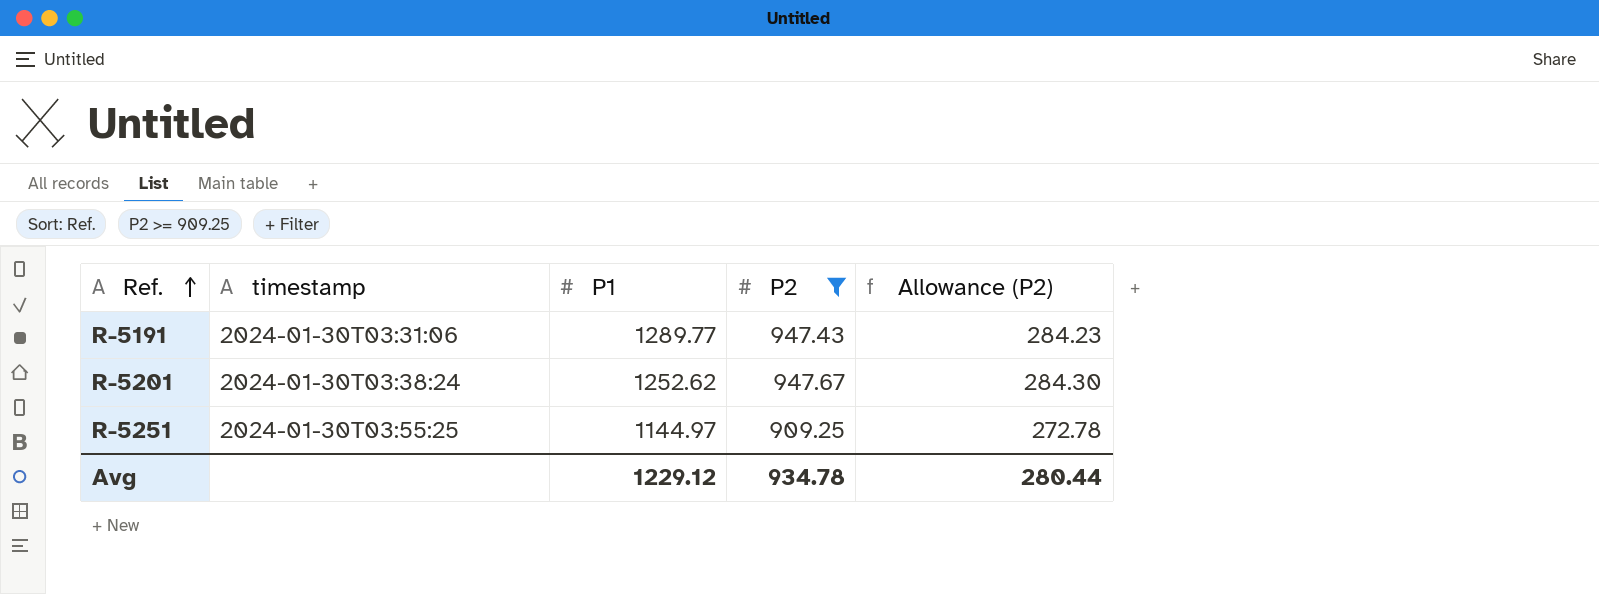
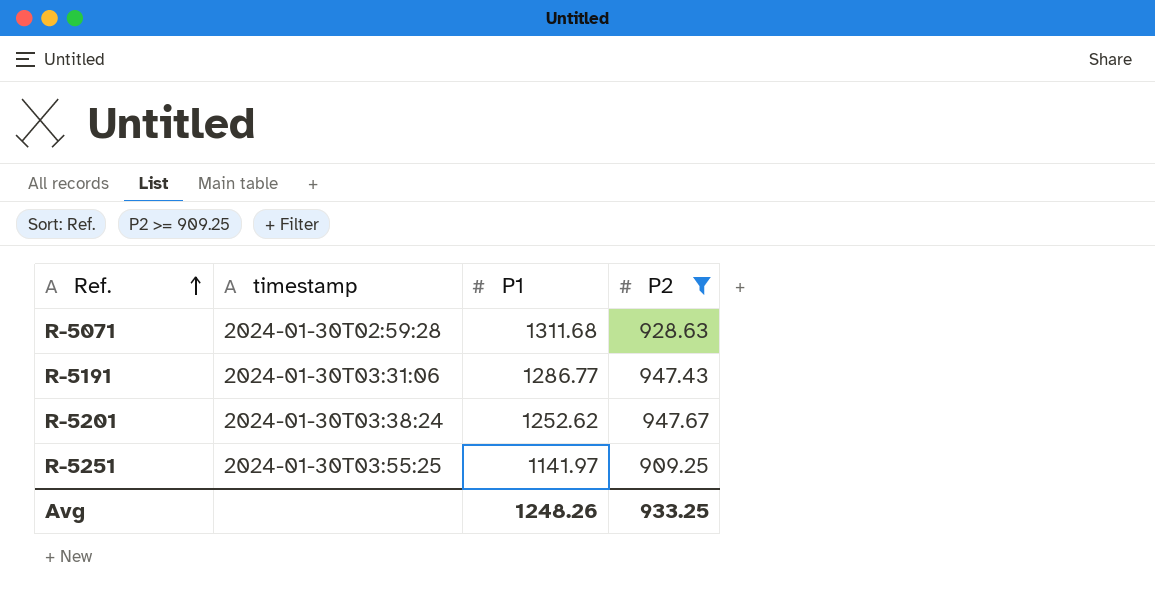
column Allowance (P2) | formula: [P2] * 0.3 -> none
row R-5071: none -> 2024-01-30T02:59:28 | 1311.68 | 928.63
R-5191 | P1: 1289.77 -> 1286.77
R-5251 | P1: 1144.97 -> 1141.97
Avg | P1: 1229.12 -> 1248.26
Avg | P2: 934.78 -> 933.25

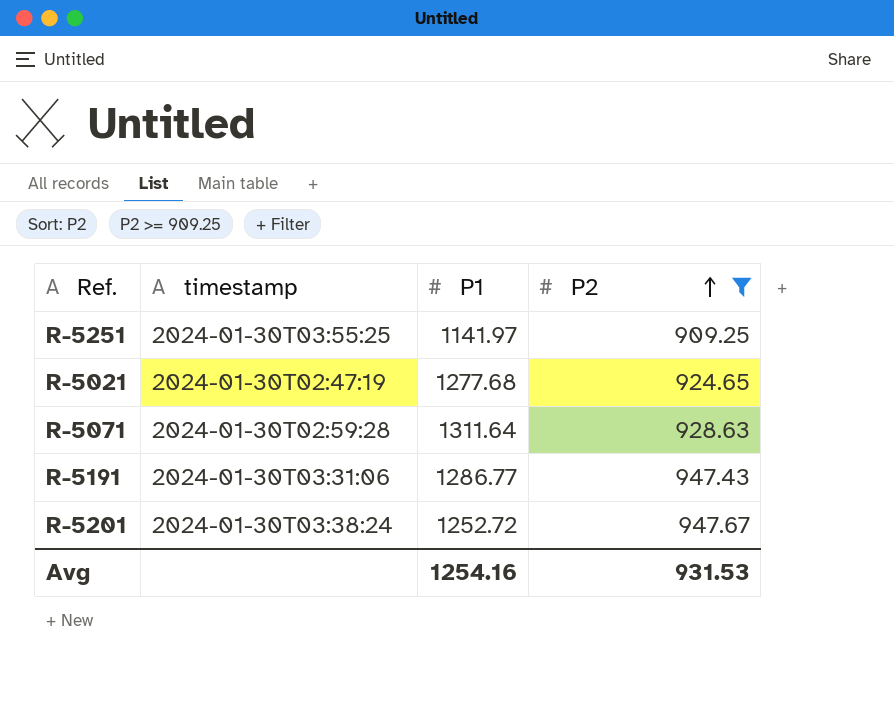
row order: Ref. ascending -> P2 ascending
row R-5021: none -> 2024-01-30T02:47:19 | 1277.68 | 924.65
R-5071 | P1: 1311.68 -> 1311.64
R-5201 | P1: 1252.62 -> 1252.72
Avg | P1: 1248.26 -> 1254.16
Avg | P2: 933.25 -> 931.53

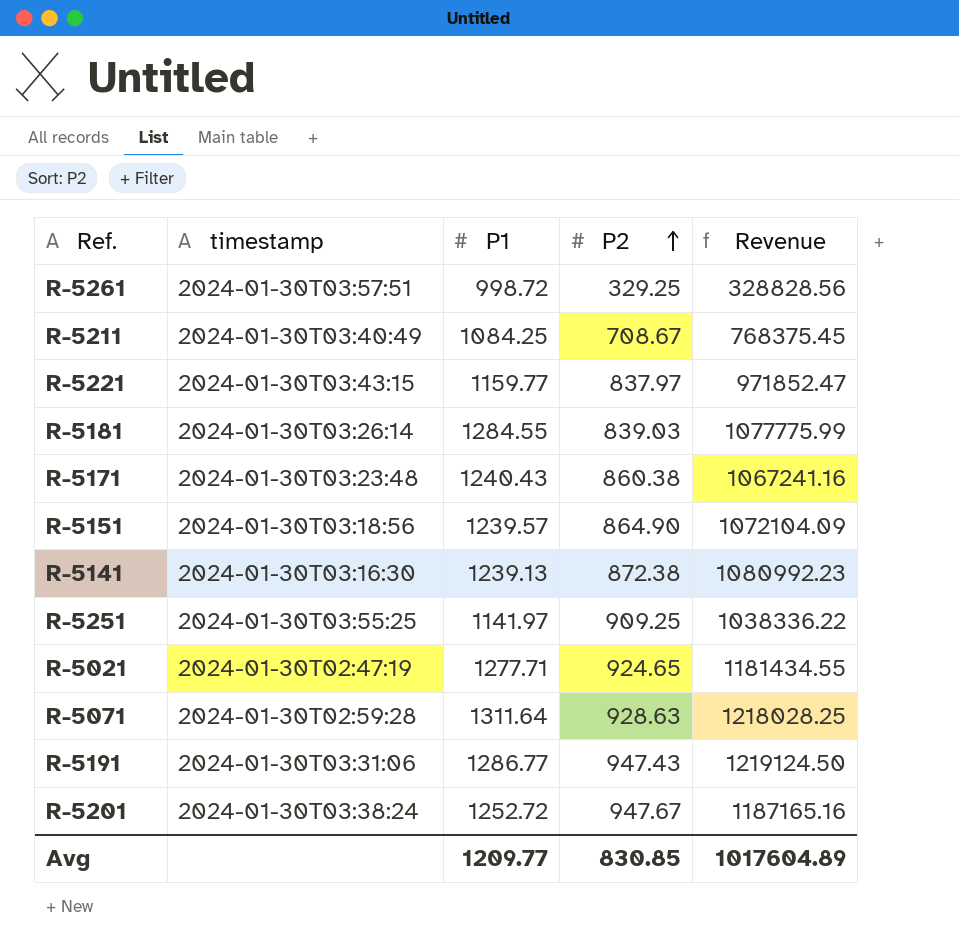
filter: P2 >= 909.25 -> none
column Revenue | formula: none -> [P1] * [P2]
R-5021 | P1: 1277.68 -> 1277.71
Avg | P1: 1254.16 -> 1209.77
Avg | P2: 931.53 -> 830.85

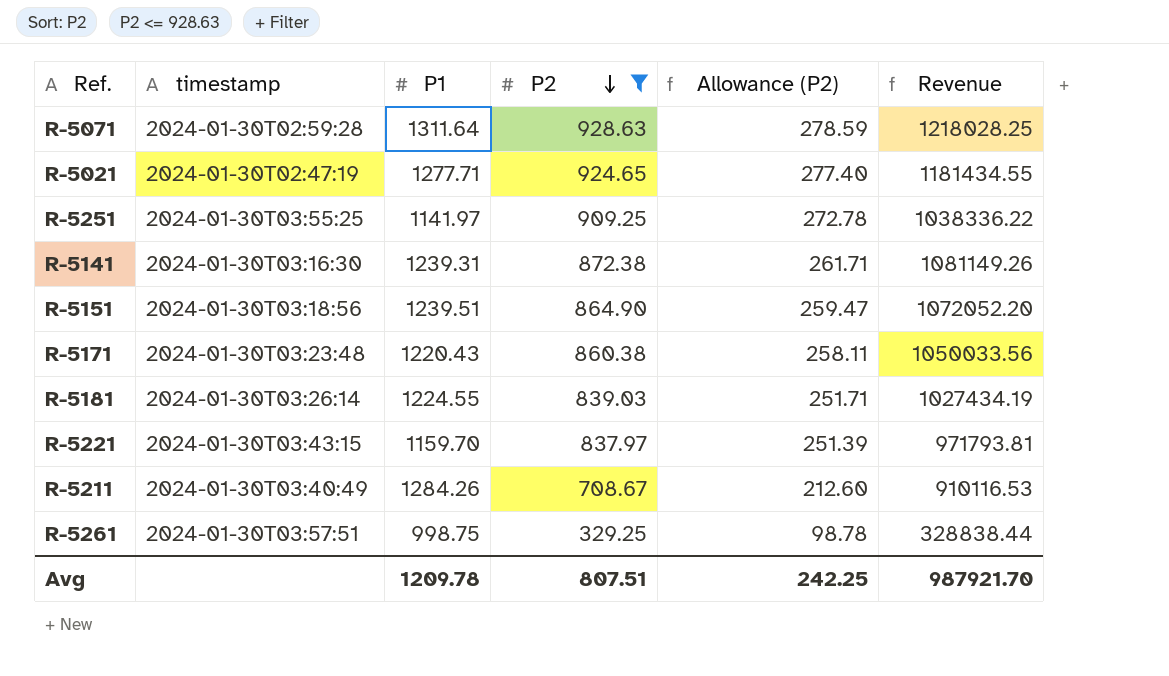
filter: none -> P2 <= 928.63
row order: P2 ascending -> P2 descending
column Allowance (P2) | formula: none -> [P2] * 0.3
R-5141 | P1: 1239.13 -> 1239.31
R-5141 | Revenue: 1080992.23 -> 1081149.26
R-5151 | P1: 1239.57 -> 1239.51
R-5151 | Revenue: 1072104.09 -> 1072052.20
R-5171 | P1: 1240.43 -> 1220.43
R-5171 | Revenue: 1067241.16 -> 1050033.56
R-5181 | P1: 1284.55 -> 1224.55
R-5181 | Revenue: 1077775.99 -> 1027434.19
R-5221 | P1: 1159.77 -> 1159.70
R-5221 | Revenue: 971852.47 -> 971793.81
R-5211 | P1: 1084.25 -> 1284.26
R-5211 | Revenue: 768375.45 -> 910116.53
R-5261 | P1: 998.72 -> 998.75
R-5261 | Revenue: 328828.56 -> 328838.44
Avg | P1: 1209.77 -> 1209.78
Avg | P2: 830.85 -> 807.51
Avg | Revenue: 1017604.89 -> 987921.70

